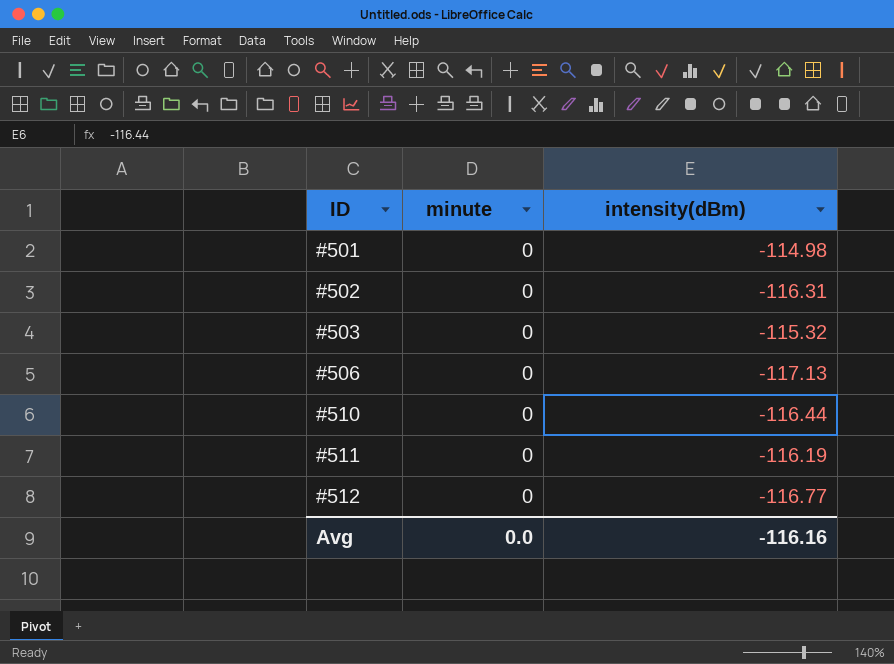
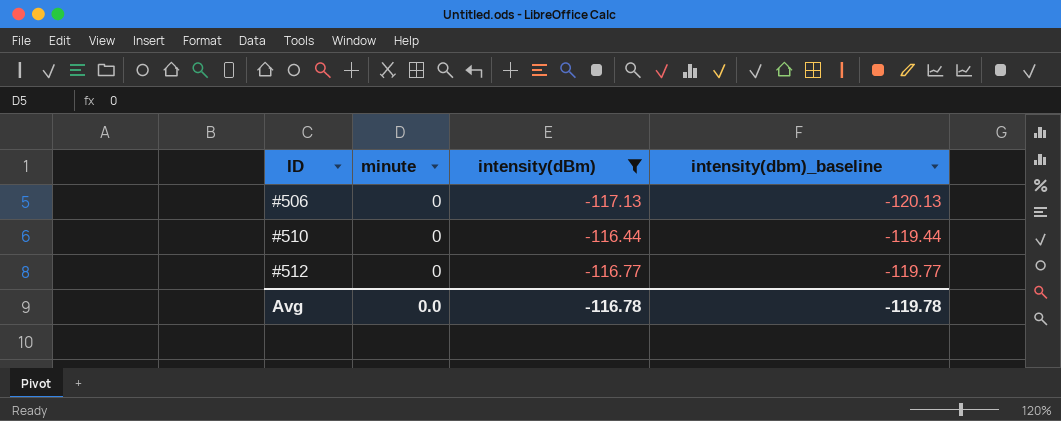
filter: none -> intensity(dBm) <= -116.44
column intensity(dbm)_baseline | formula: none -> [intensity(dBm)] - 3
Avg | intensity(dBm): -116.16 -> -116.78

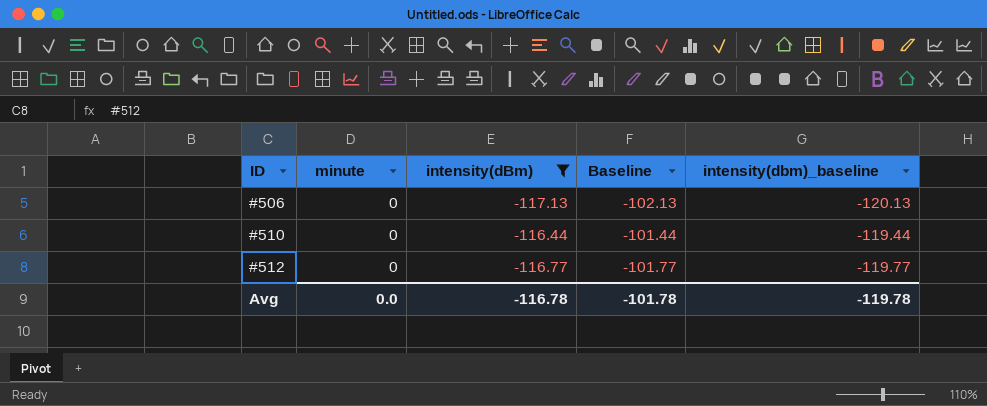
column Baseline | formula: none -> [intensity(dBm)] + 15

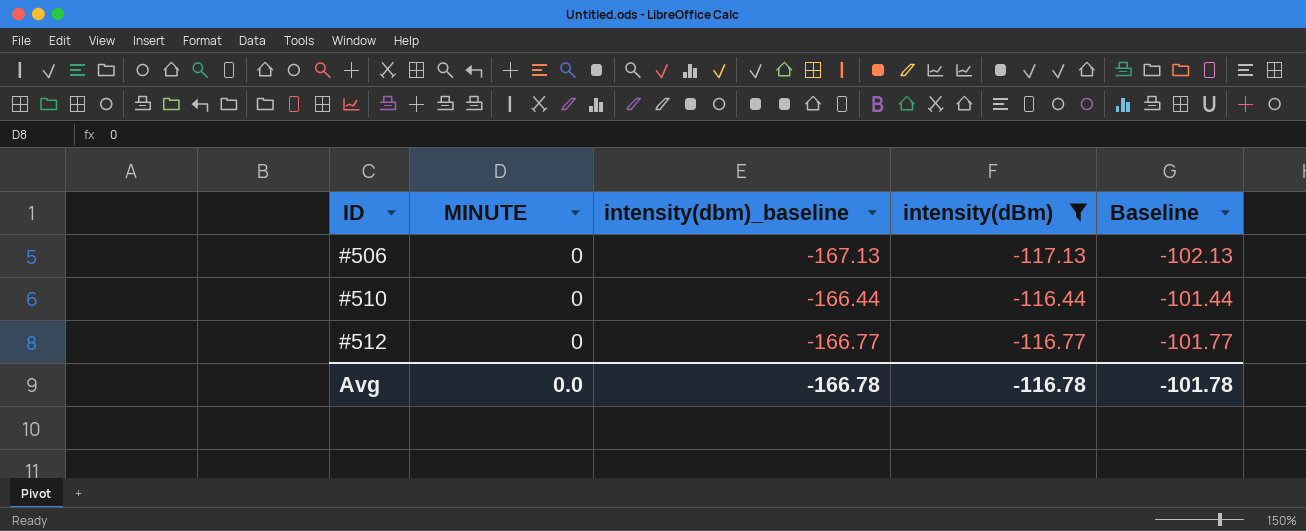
column name: minute -> MINUTE
column intensity(dbm)_baseline | formula: [intensity(dBm)] - 3 -> [intensity(dBm)] - 50
column intensity(dbm)_baseline | position: 5 -> 3
Avg | intensity(dbm)_baseline: -119.78 -> -166.78

